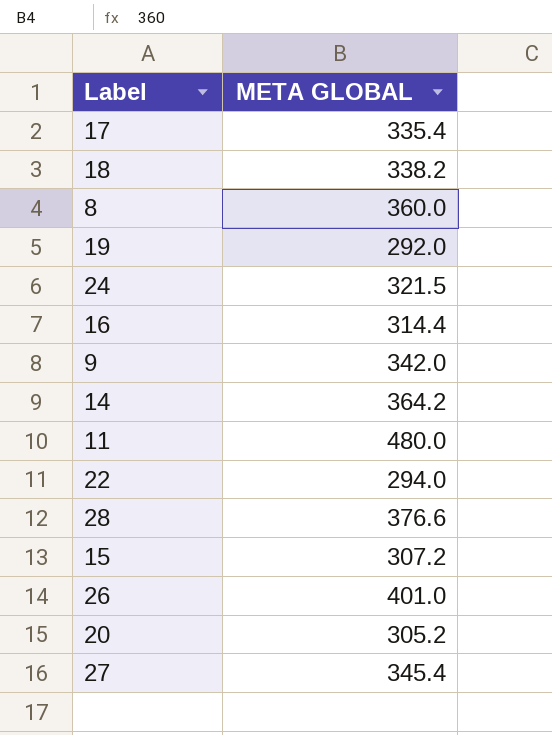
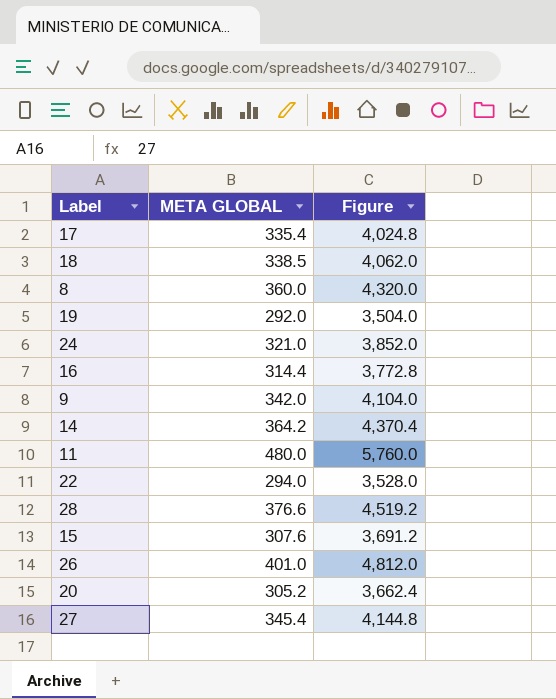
column Figure | formula: none -> [META GLOBAL] * 12
18 | META GLOBAL: 338.2 -> 338.5
24 | META GLOBAL: 321.5 -> 321.0
15 | META GLOBAL: 307.2 -> 307.6

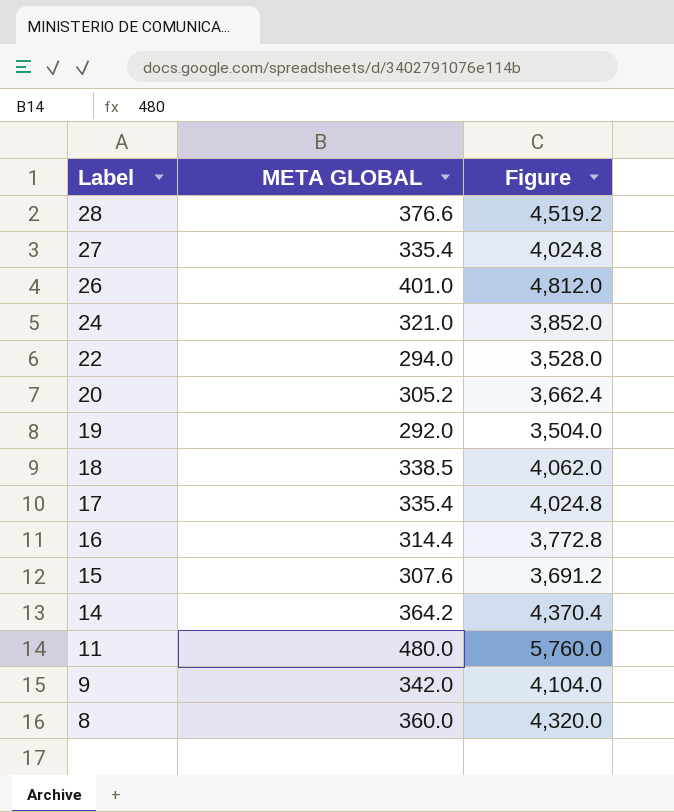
row order: none -> Label descending
27 | META GLOBAL: 345.4 -> 335.4
27 | Figure: 4,144.8 -> 4,024.8

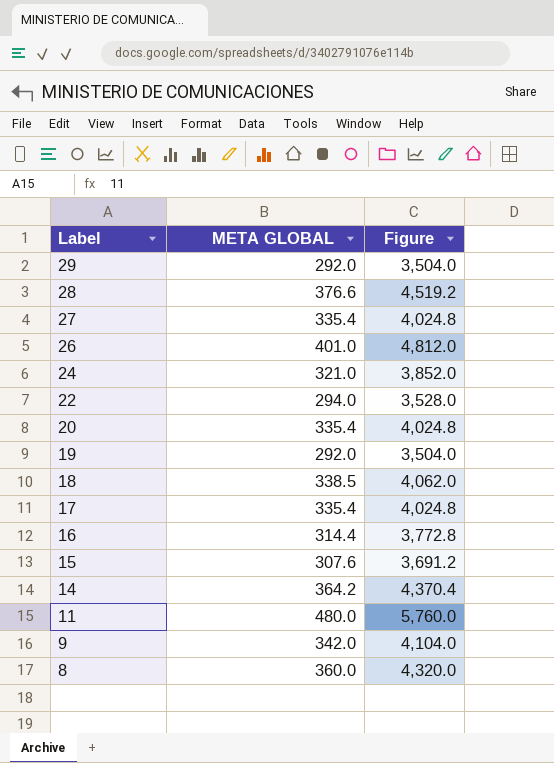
row 29: none -> 292.0 | 3,504.0
20 | META GLOBAL: 305.2 -> 335.4
20 | Figure: 3,662.4 -> 4,024.8

